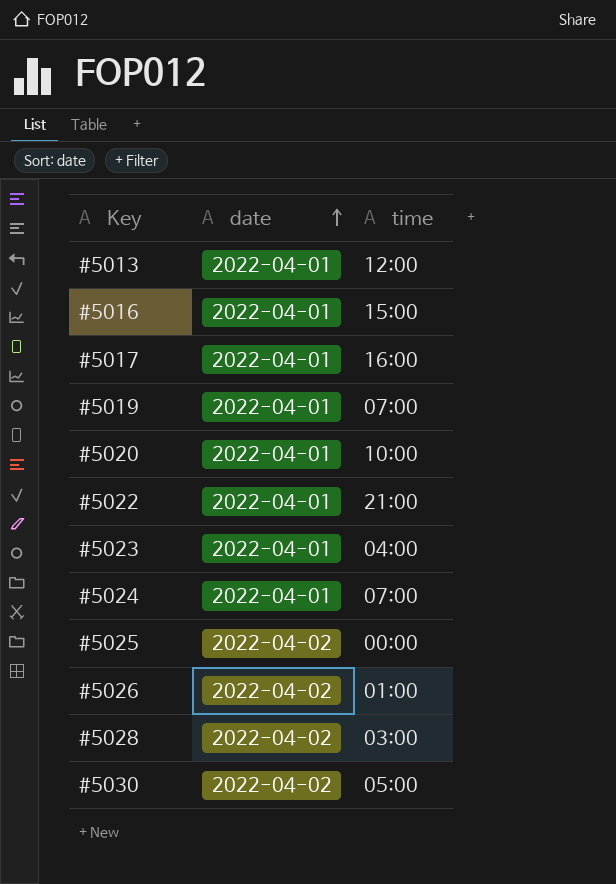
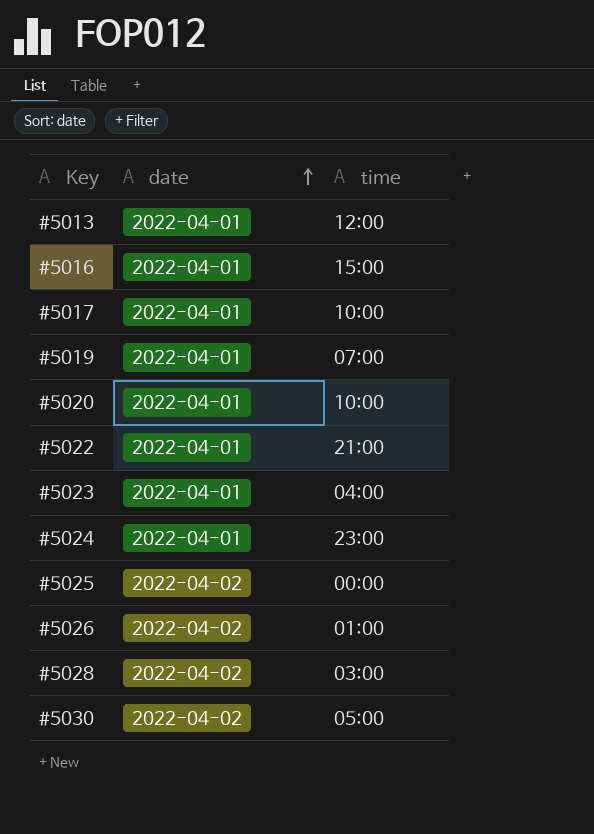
#5017 | time: 16:00 -> 10:00
#5024 | time: 07:00 -> 23:00

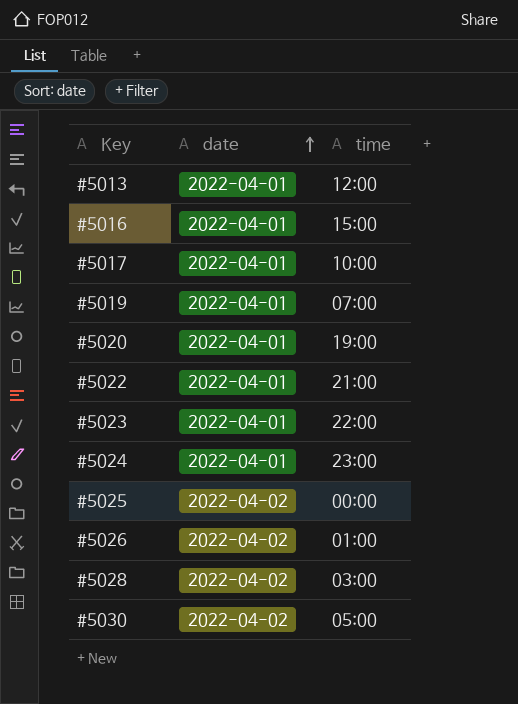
#5020 | time: 10:00 -> 19:00
#5023 | time: 04:00 -> 22:00

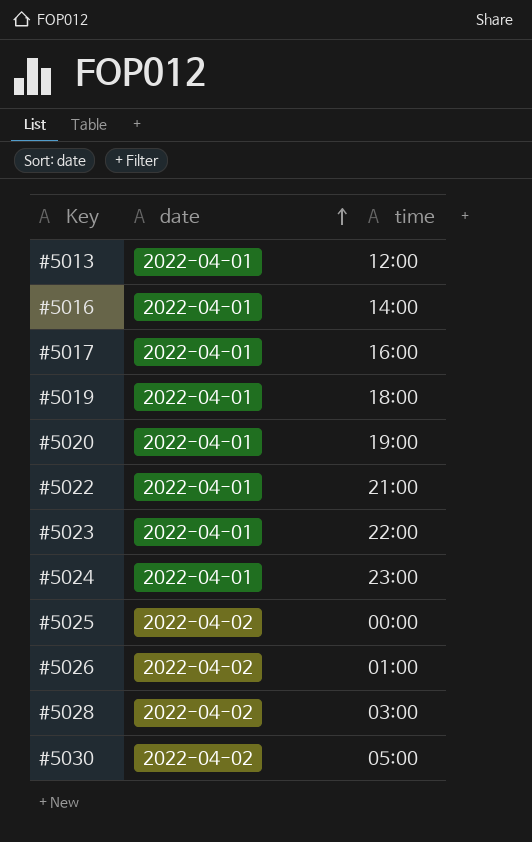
#5016 | time: 15:00 -> 14:00
#5017 | time: 10:00 -> 16:00
#5019 | time: 07:00 -> 18:00

